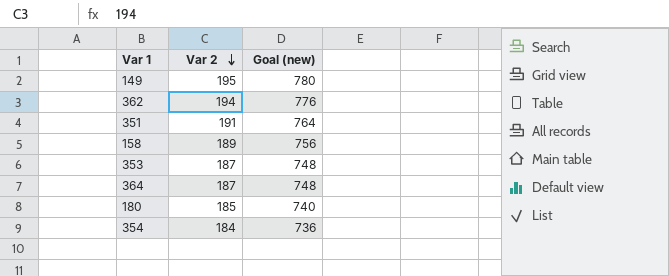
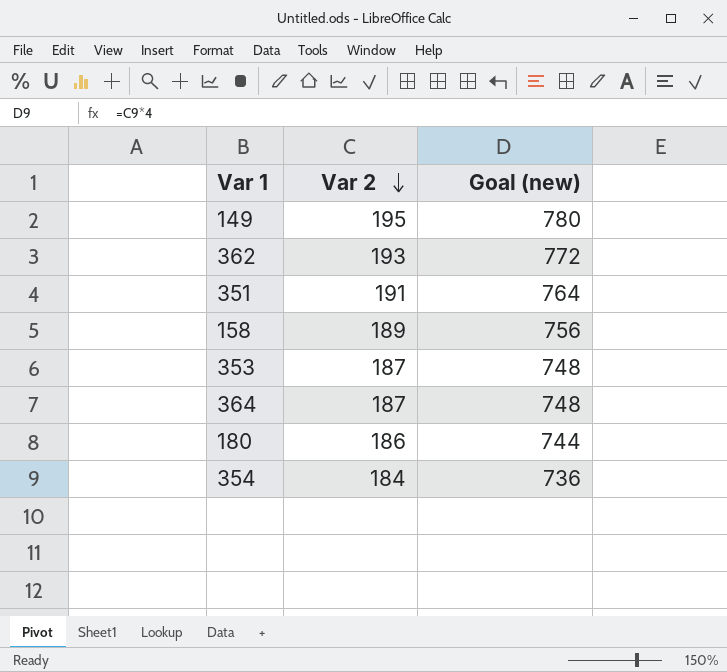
362 | Var 2: 194 -> 193
362 | Goal (new): 776 -> 772
180 | Var 2: 185 -> 186
180 | Goal (new): 740 -> 744

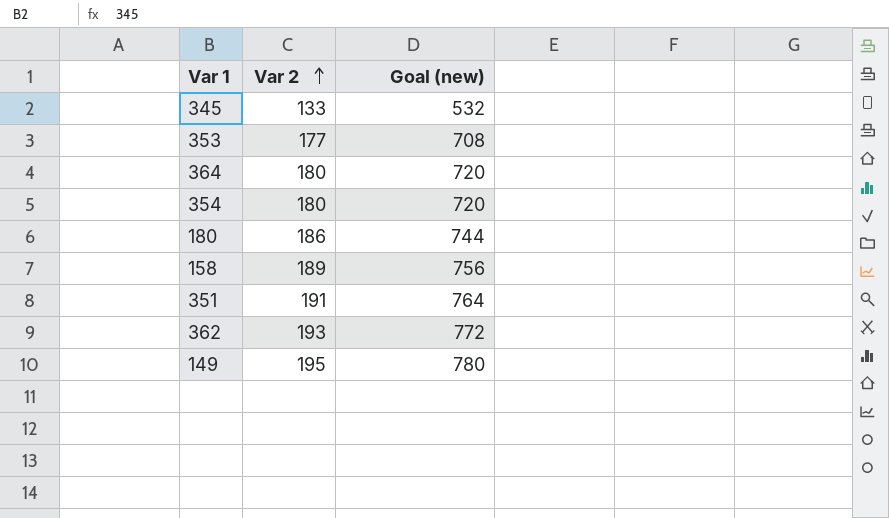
row order: Var 2 descending -> Var 2 ascending
row 345: none -> 133 | 532
353 | Var 2: 187 -> 177
353 | Goal (new): 748 -> 708
364 | Var 2: 187 -> 180
364 | Goal (new): 748 -> 720
354 | Var 2: 184 -> 180
354 | Goal (new): 736 -> 720

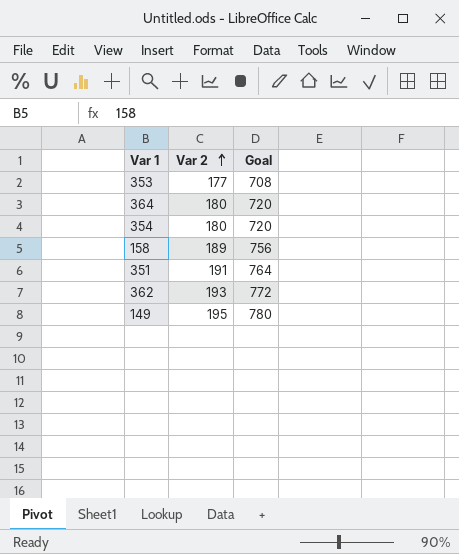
column name: Goal (new) -> Goal
row 345: 133 | 532 -> none
row 180: 186 | 744 -> none

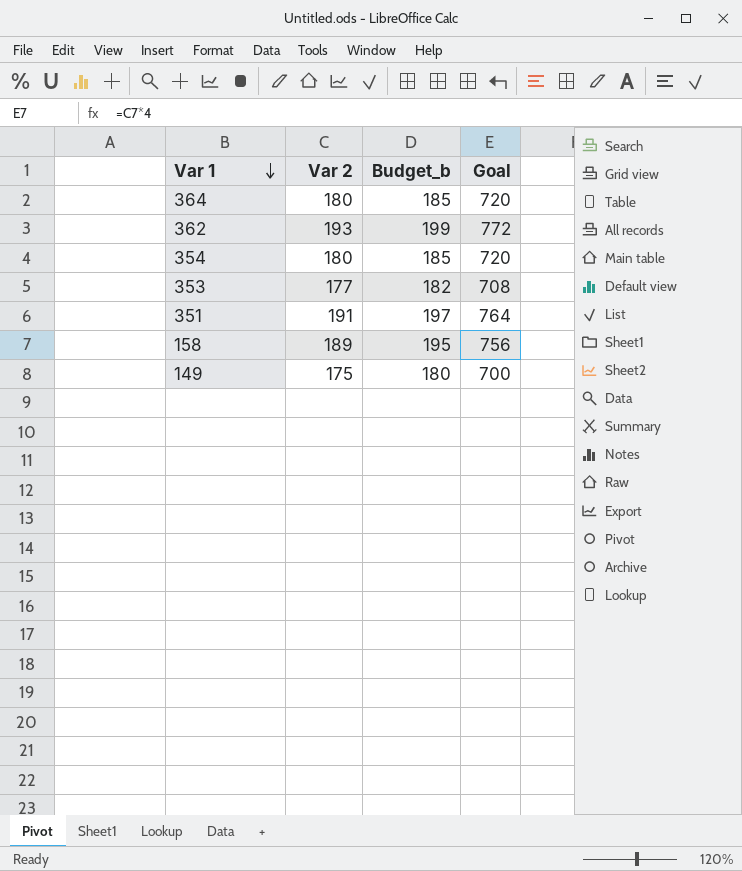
row order: Var 2 ascending -> Var 1 descending
column Budget_b | formula: none -> [Var 2] * 1.03
149 | Var 2: 195 -> 175
149 | Goal: 780 -> 700

